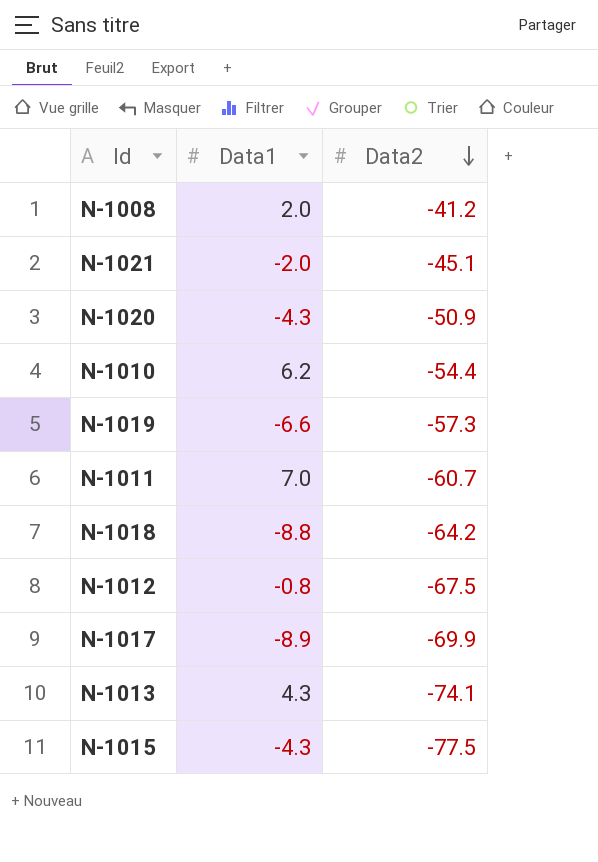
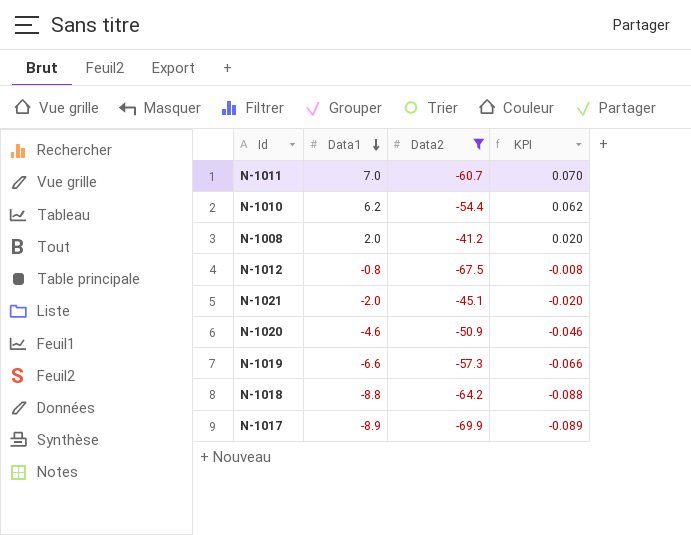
filter: none -> Data2 >= -69.9
row order: Data2 descending -> Data1 descending
column KPI | formula: none -> [Data1] * 0.01
N-1020 | Data1: -4.3 -> -4.6

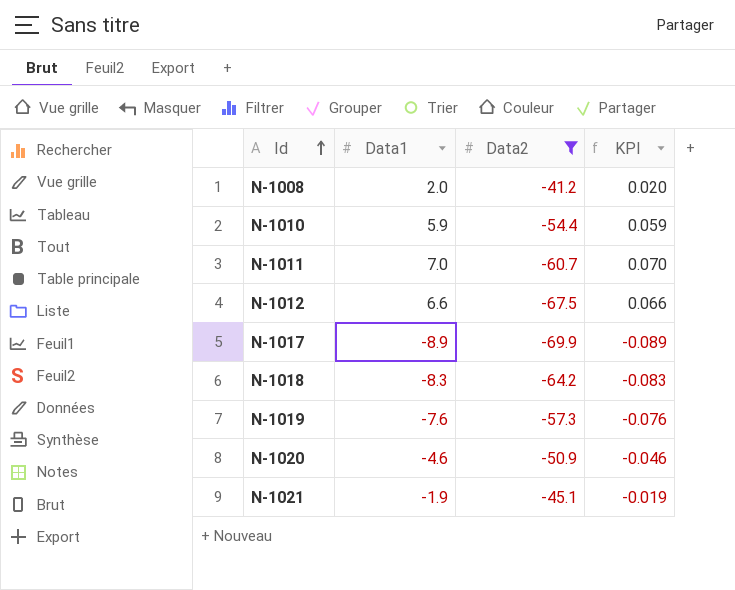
row order: Data1 descending -> Id ascending
N-1010 | Data1: 6.2 -> 5.9
N-1010 | KPI: 0.062 -> 0.059
N-1012 | Data1: -0.8 -> 6.6
N-1012 | KPI: -0.008 -> 0.066
N-1018 | Data1: -8.8 -> -8.3
N-1018 | KPI: -0.088 -> -0.083
N-1019 | Data1: -6.6 -> -7.6
N-1019 | KPI: -0.066 -> -0.076
N-1021 | Data1: -2.0 -> -1.9
N-1021 | KPI: -0.020 -> -0.019

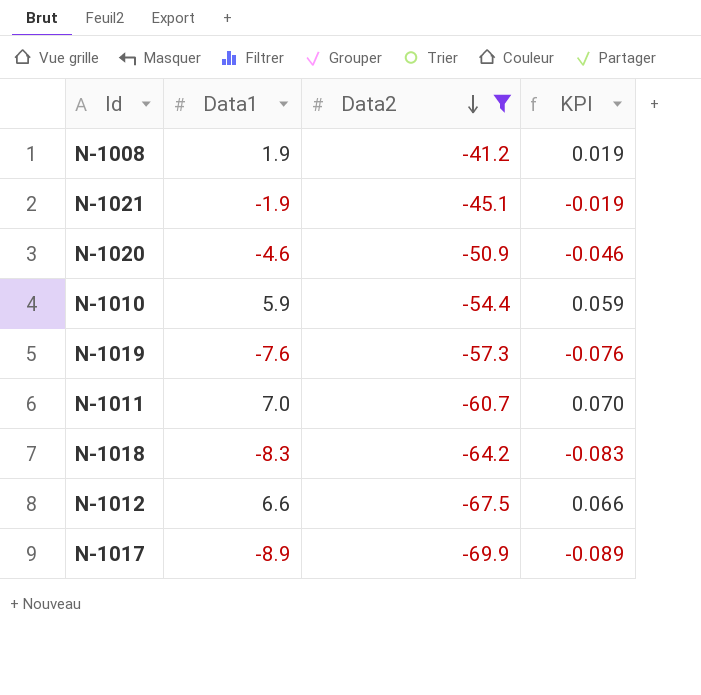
row order: Id ascending -> Data2 descending
N-1008 | Data1: 2.0 -> 1.9
N-1008 | KPI: 0.020 -> 0.019

